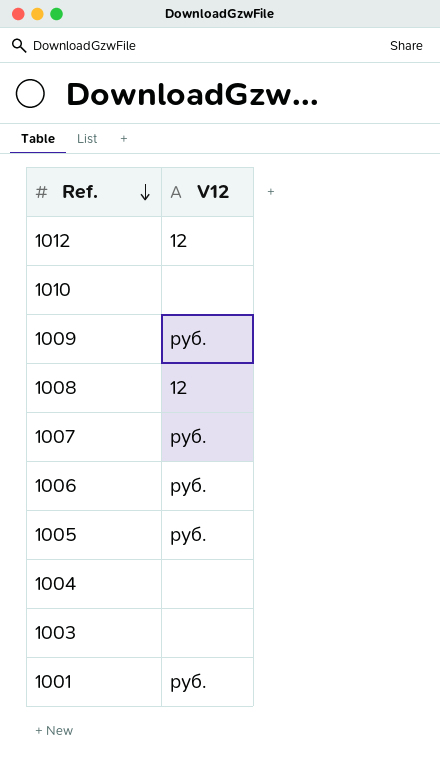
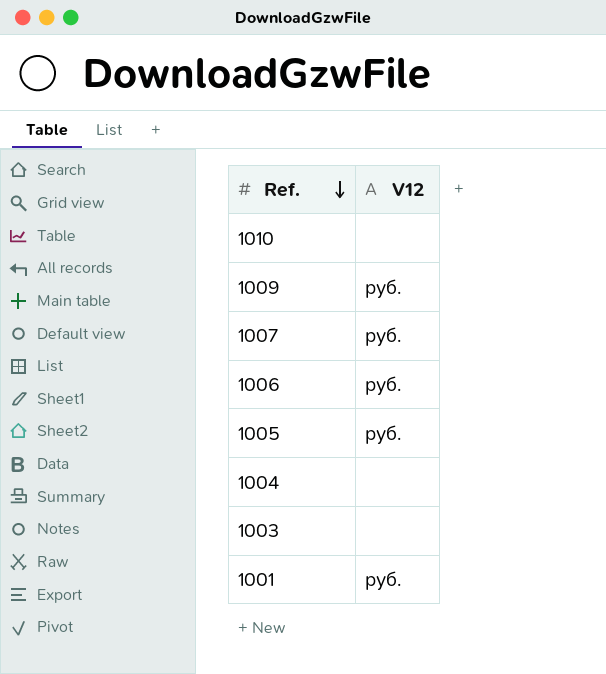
row 1012: 12 -> none
row 1008: 12 -> none

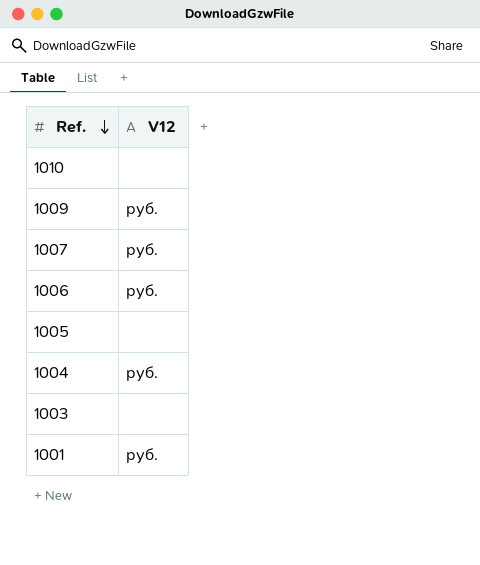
1005 | V12: руб. -> none
1004 | V12: none -> руб.

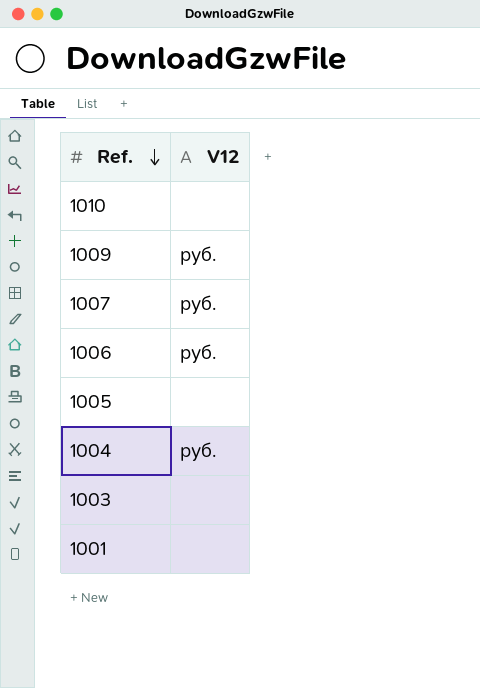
1001 | V12: руб. -> none

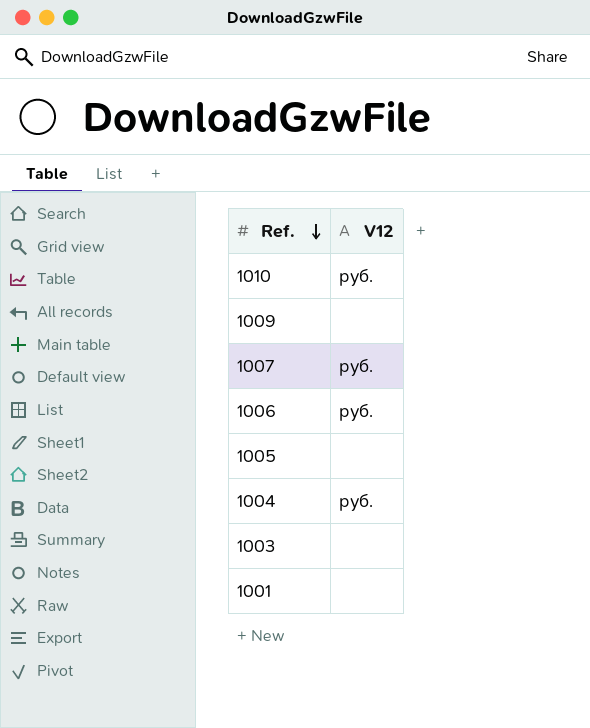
1010 | V12: none -> руб.
1009 | V12: руб. -> none

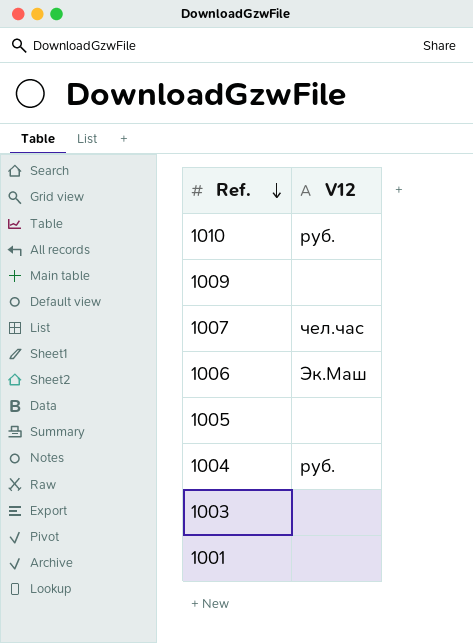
1007 | V12: руб. -> чел.час
1006 | V12: руб. -> Эк.Маш

